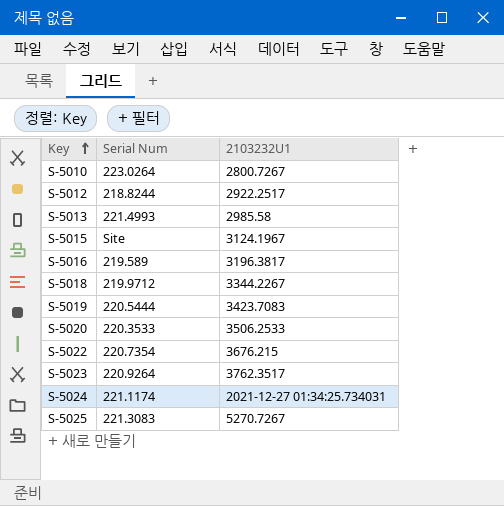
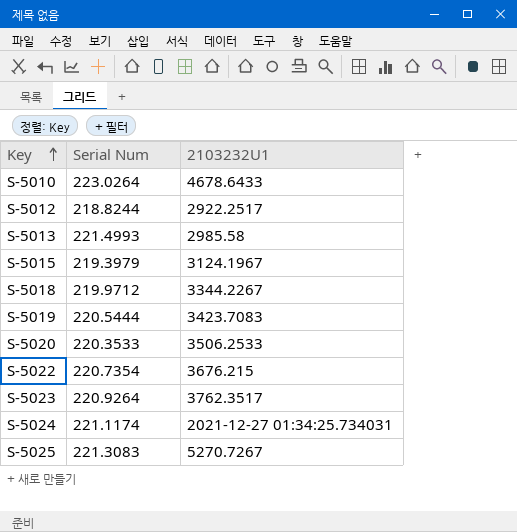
row S-5016: 219.589 | 3196.3817 -> none
S-5010 | 2103232U1: 2800.7267 -> 4678.6433
S-5015 | Serial Num: Site -> 219.3979

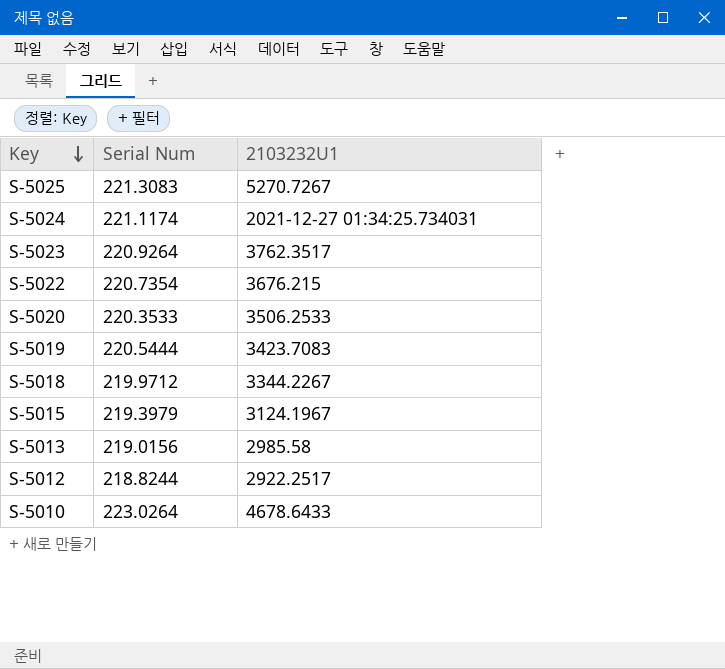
row order: Key ascending -> Key descending
S-5013 | Serial Num: 221.4993 -> 219.0156

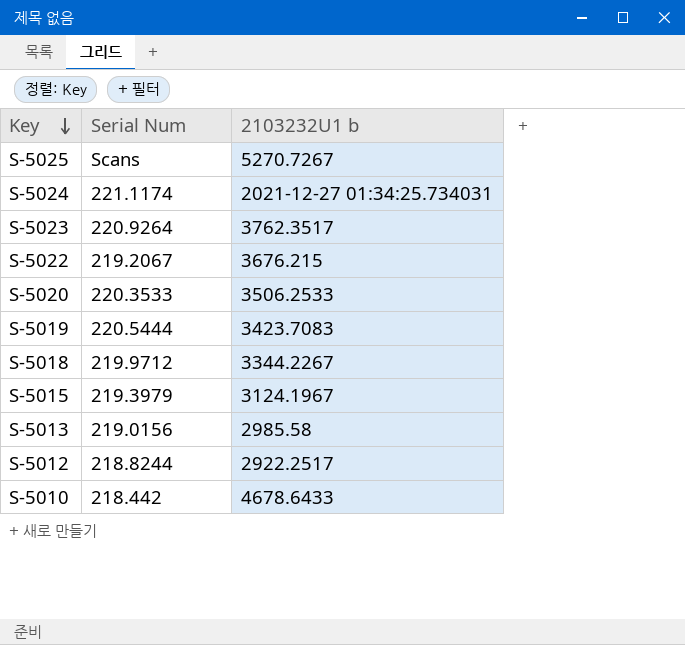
column name: 2103232U1 -> 2103232U1 b
S-5025 | Serial Num: 221.3083 -> Scans
S-5022 | Serial Num: 220.7354 -> 219.2067
S-5010 | Serial Num: 223.0264 -> 218.442

